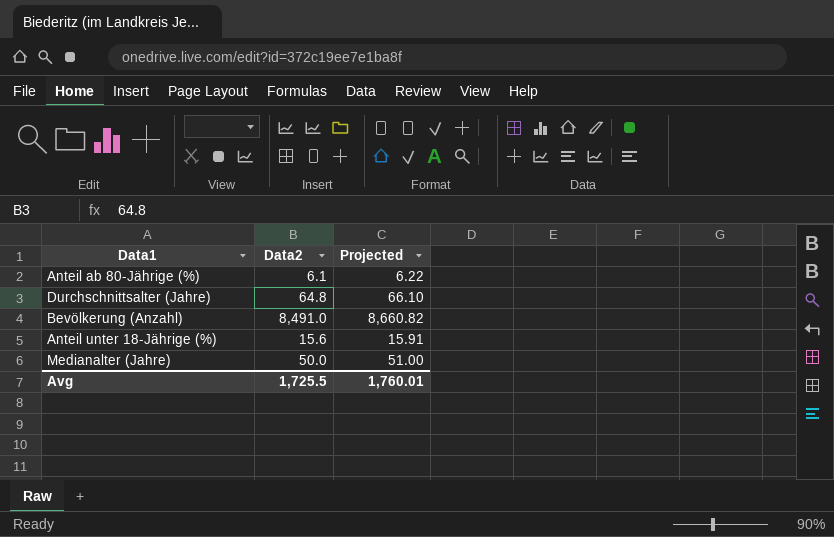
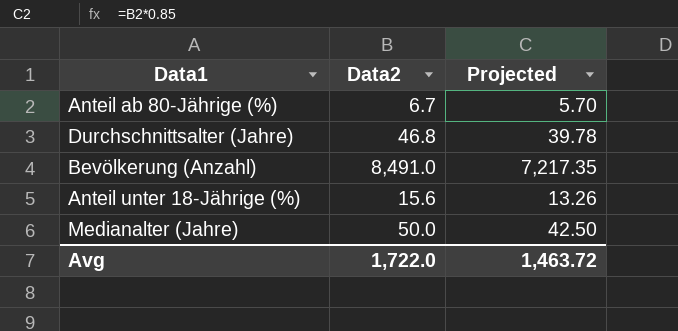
column Projected | formula: [Data2] * 1.02 -> [Data2] * 0.85
Anteil ab 80-Jährige (%) | Data2: 6.1 -> 6.7
Durchschnittsalter (Jahre) | Data2: 64.8 -> 46.8
Avg | Data2: 1,725.5 -> 1,722.0
Avg | Projected: 1,760.01 -> 1,463.72

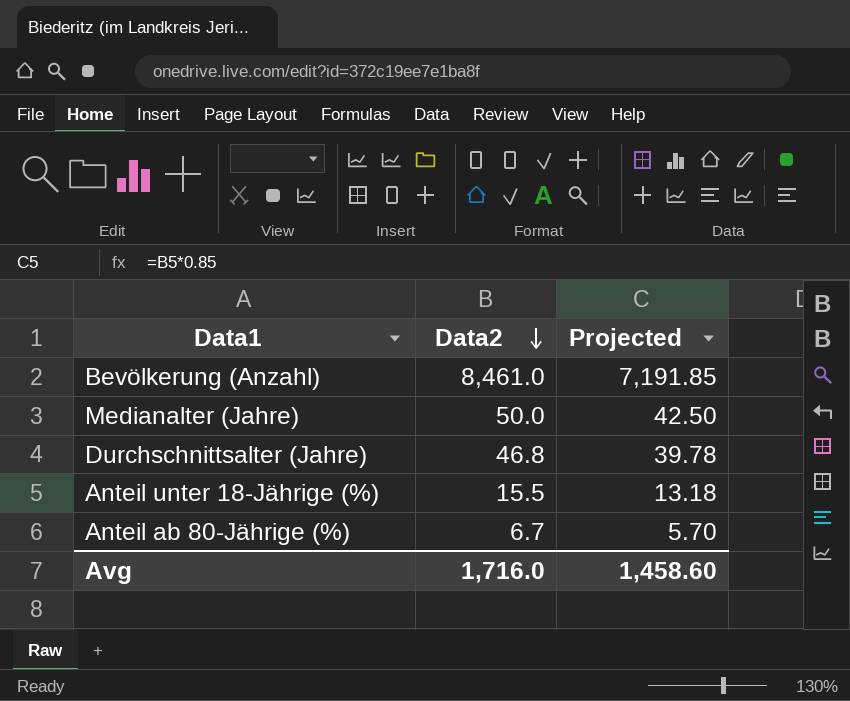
row order: none -> Data2 descending
Bevölkerung (Anzahl) | Data2: 8,491.0 -> 8,461.0
Bevölkerung (Anzahl) | Projected: 7,217.35 -> 7,191.85
Anteil unter 18-Jährige (%) | Data2: 15.6 -> 15.5
Anteil unter 18-Jährige (%) | Projected: 13.26 -> 13.18
Avg | Data2: 1,722.0 -> 1,716.0
Avg | Projected: 1,463.72 -> 1,458.60

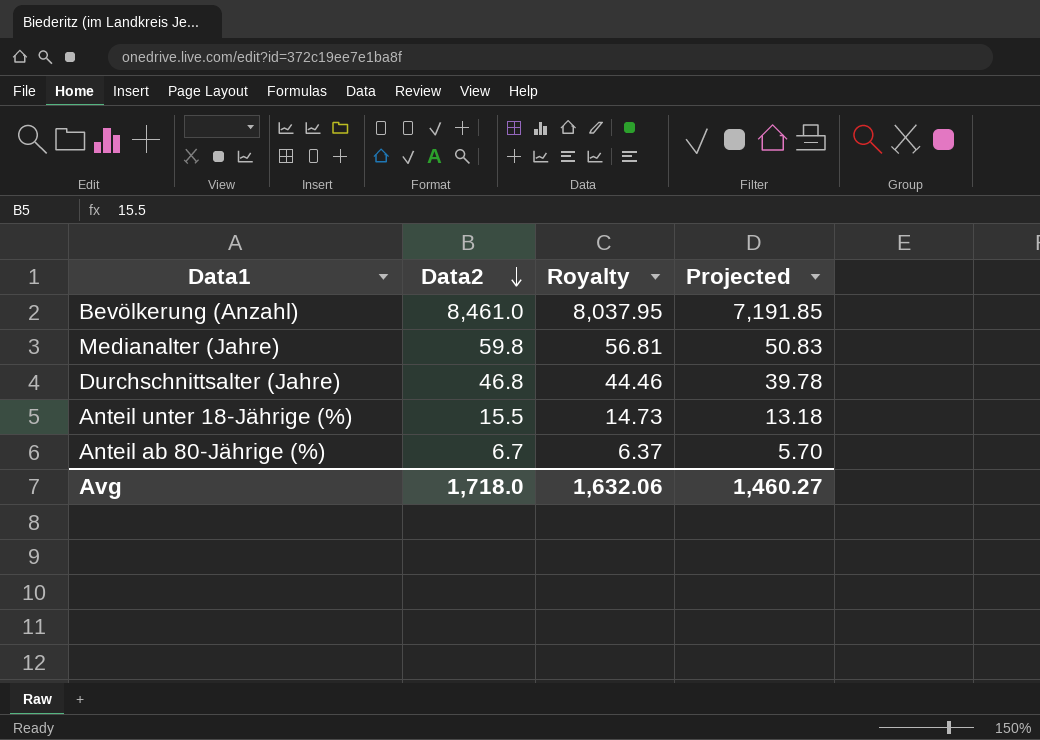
column Royalty | formula: none -> [Data2] * 0.95
Medianalter (Jahre) | Data2: 50.0 -> 59.8
Medianalter (Jahre) | Projected: 42.50 -> 50.83
Avg | Data2: 1,716.0 -> 1,718.0
Avg | Projected: 1,458.60 -> 1,460.27

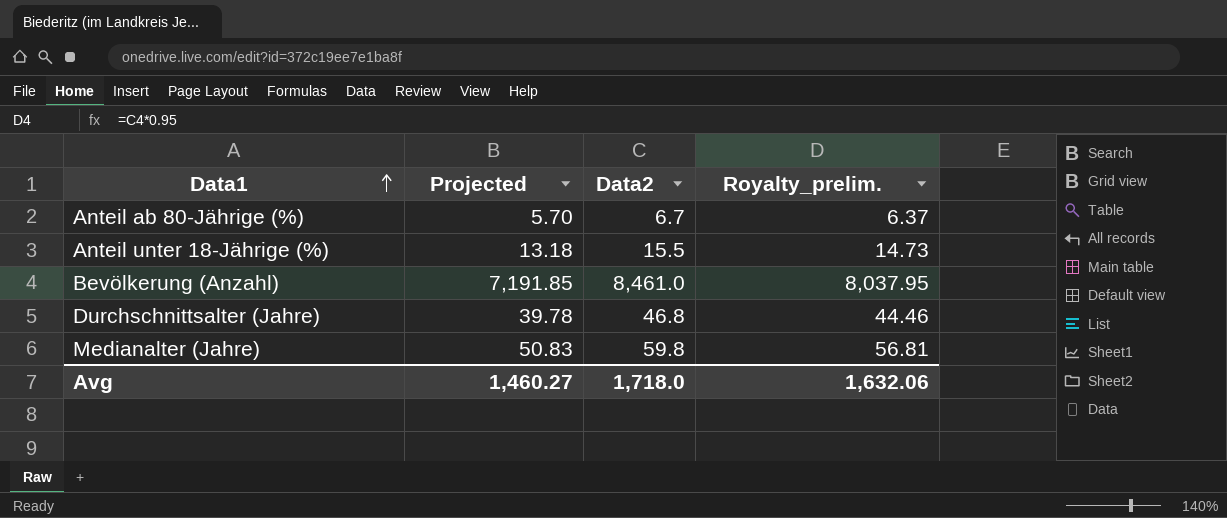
row order: Data2 descending -> Data1 ascending
column Projected | position: 4 -> 2
column name: Royalty -> Royalty_prelim.

